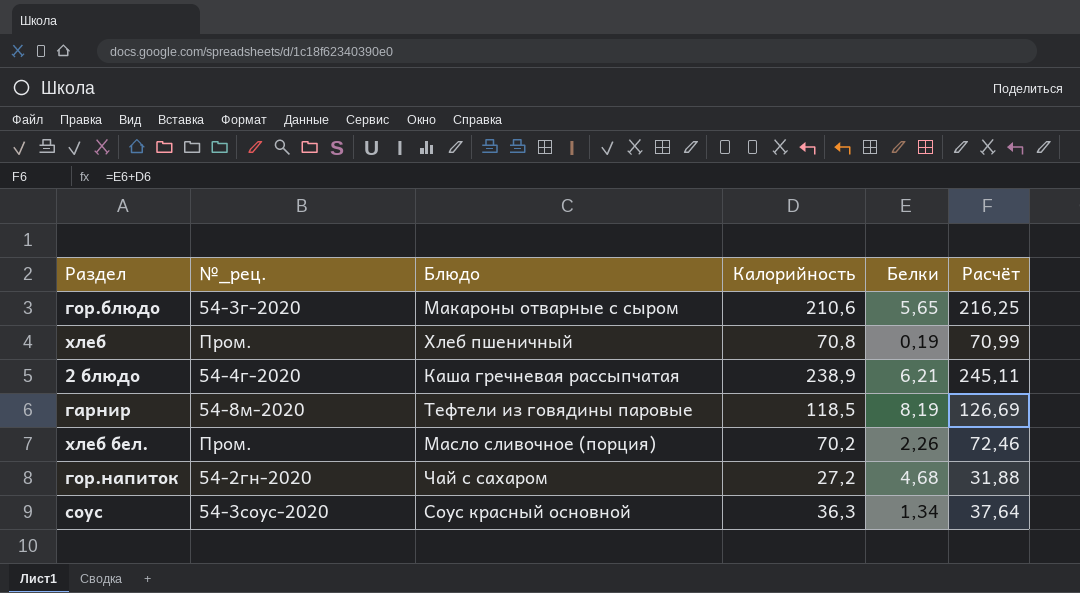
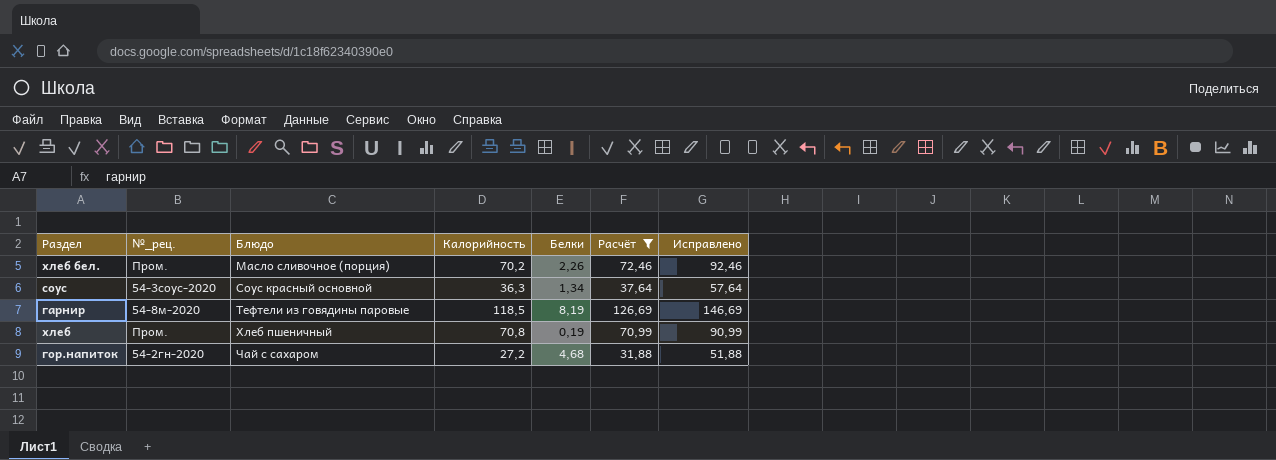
filter: none -> Расчёт <= 126,69
row order: none -> Блюдо ascending
column Исправлено | formula: none -> [Расчёт] + 20

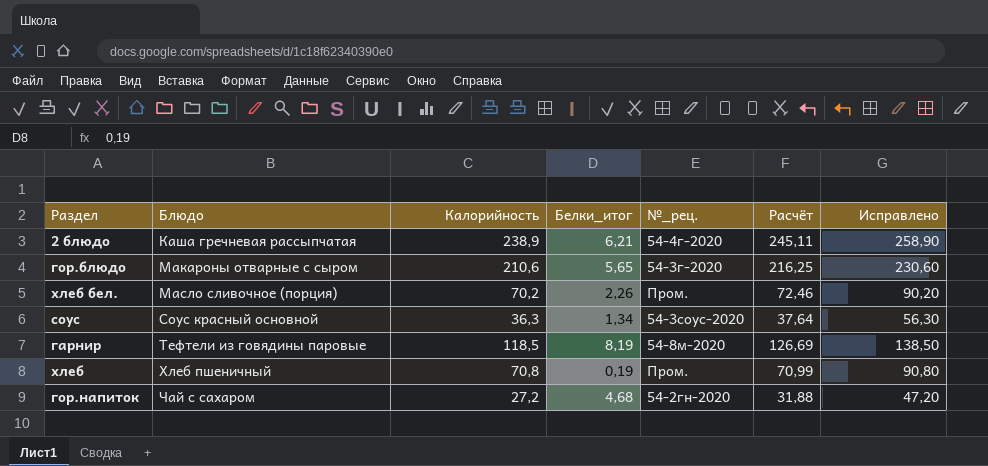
filter: Расчёт <= 126,69 -> none
column name: Белки -> Белки_итог
column №_рец. | position: 2 -> 5
column Исправлено | formula: [Расчёт] + 20 -> [Калорийность] + 20

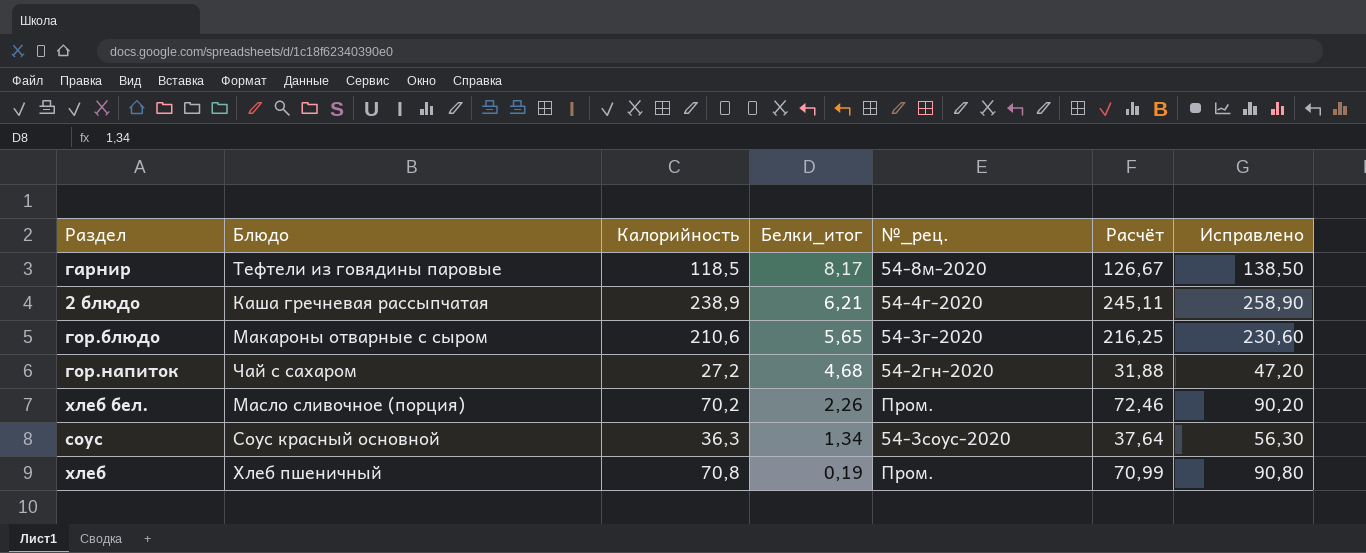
row order: Блюдо ascending -> Белки_итог descending
гарнир | Белки_итог: 8,19 -> 8,17
гарнир | Расчёт: 126,69 -> 126,67

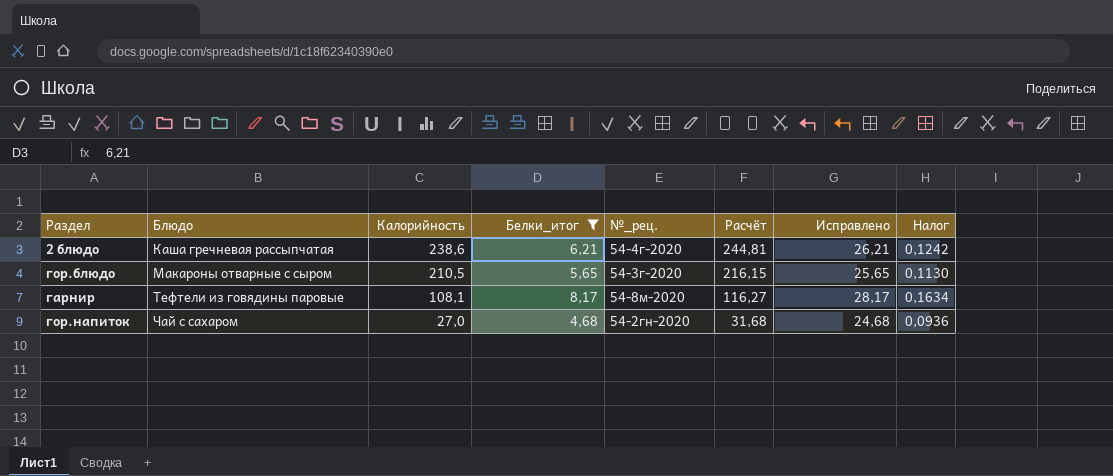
filter: none -> Белки_итог >= 4,68
row order: Белки_итог descending -> Блюдо ascending
column Исправлено | formula: [Калорийность] + 20 -> [Белки_итог] + 20
column Налог | formula: none -> [Белки_итог] * 0,02
2 блюдо | Калорийность: 238,9 -> 238,6
2 блюдо | Расчёт: 245,11 -> 244,81
гор.блюдо | Калорийность: 210,6 -> 210,5
гор.блюдо | Расчёт: 216,25 -> 216,15
гарнир | Калорийность: 118,5 -> 108,1
гарнир | Расчёт: 126,67 -> 116,27
гор.напиток | Калорийность: 27,2 -> 27,0
гор.напиток | Расчёт: 31,88 -> 31,68

